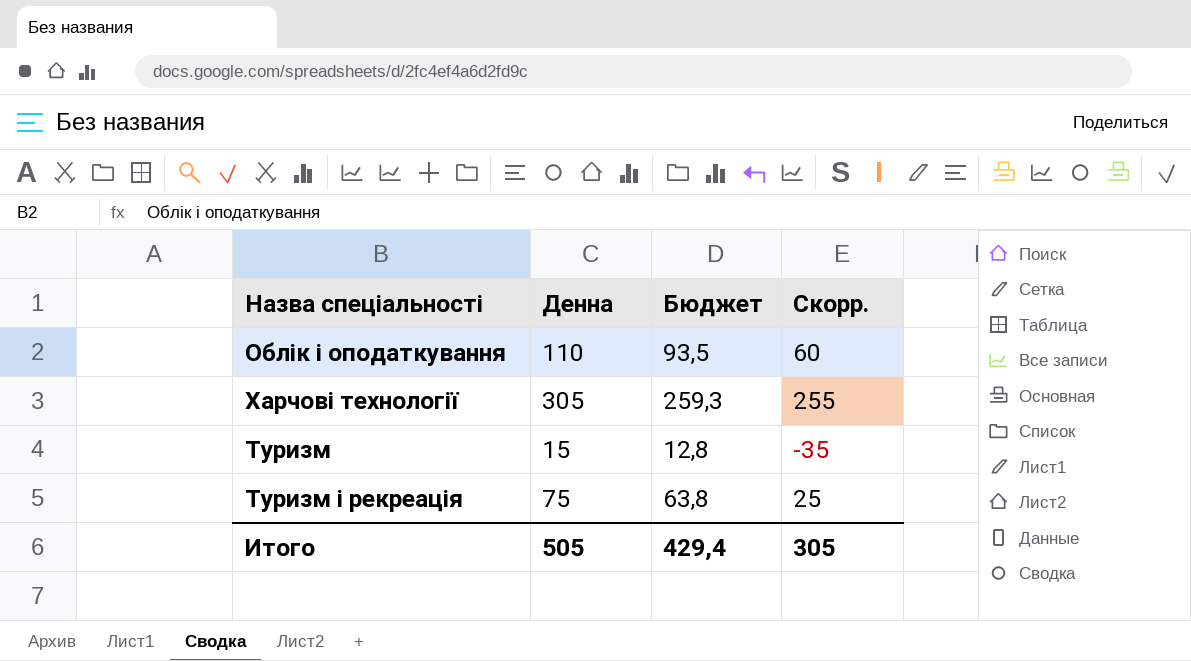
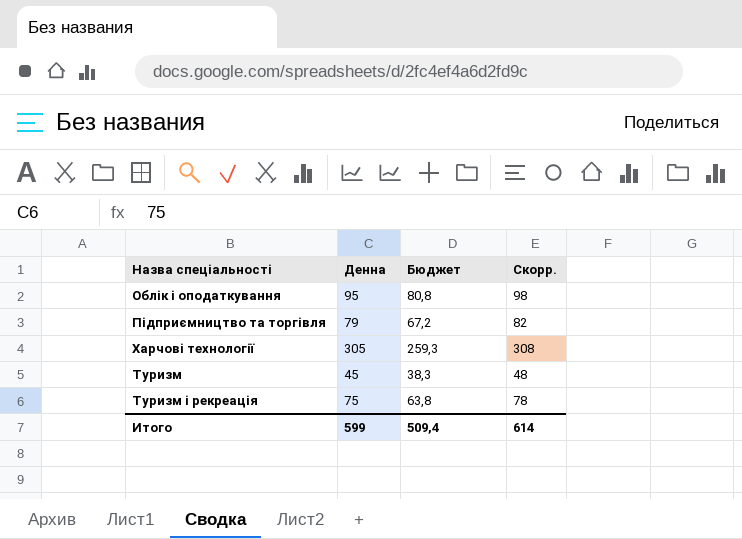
column Скорр. | formula: [Денна] - 50 -> [Денна] + 3
Облік і оподаткування | Денна: 110 -> 95
Облік і оподаткування | Бюджет: 93,5 -> 80,8
row Підприємництво та торгівля: none -> 79 | 67,2 | 82
Туризм | Денна: 15 -> 45
Туризм | Бюджет: 12,8 -> 38,3
Итого | Денна: 505 -> 599
Итого | Бюджет: 429,4 -> 509,4
Итого | Скорр.: 305 -> 614

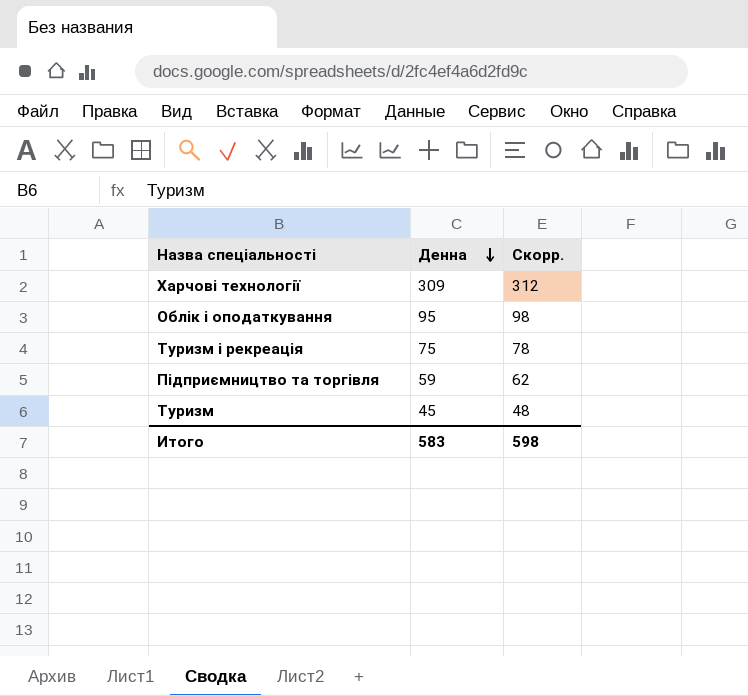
row order: none -> Денна descending
column Бюджет | formula: [Денна] * 0,85 -> none
Харчові технології | Денна: 305 -> 309
Харчові технології | Скорр.: 308 -> 312
Підприємництво та торгівля | Денна: 79 -> 59
Підприємництво та торгівля | Скорр.: 82 -> 62
Итого | Денна: 599 -> 583
Итого | Скорр.: 614 -> 598

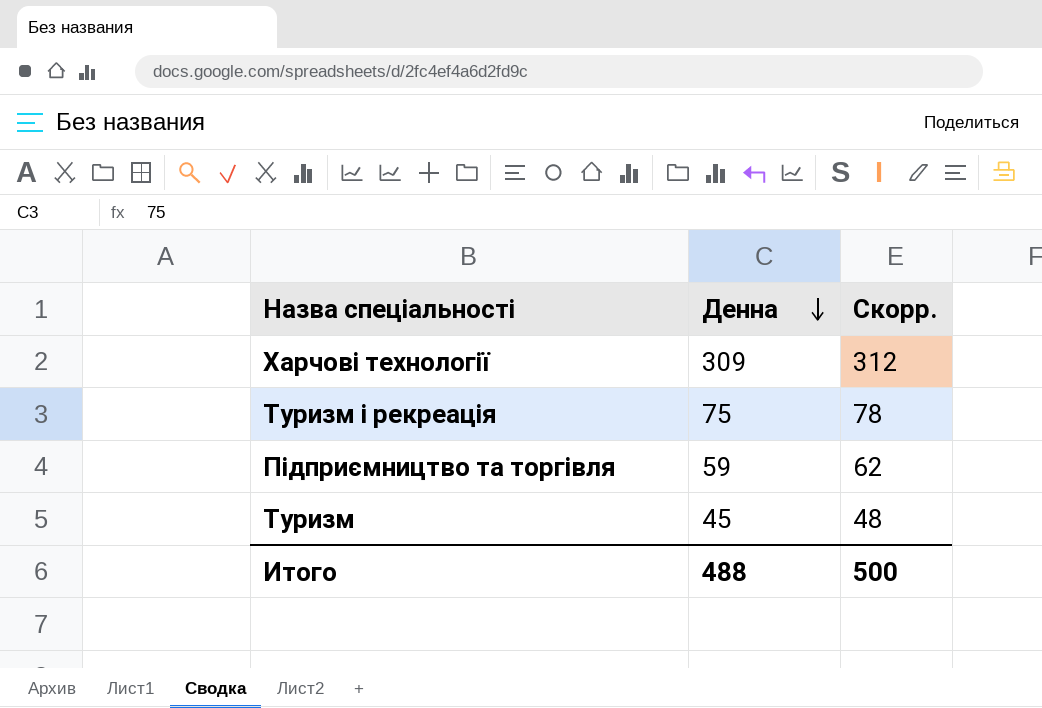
row Облік і оподаткування: 95 | 98 -> none
Итого | Денна: 583 -> 488
Итого | Скорр.: 598 -> 500

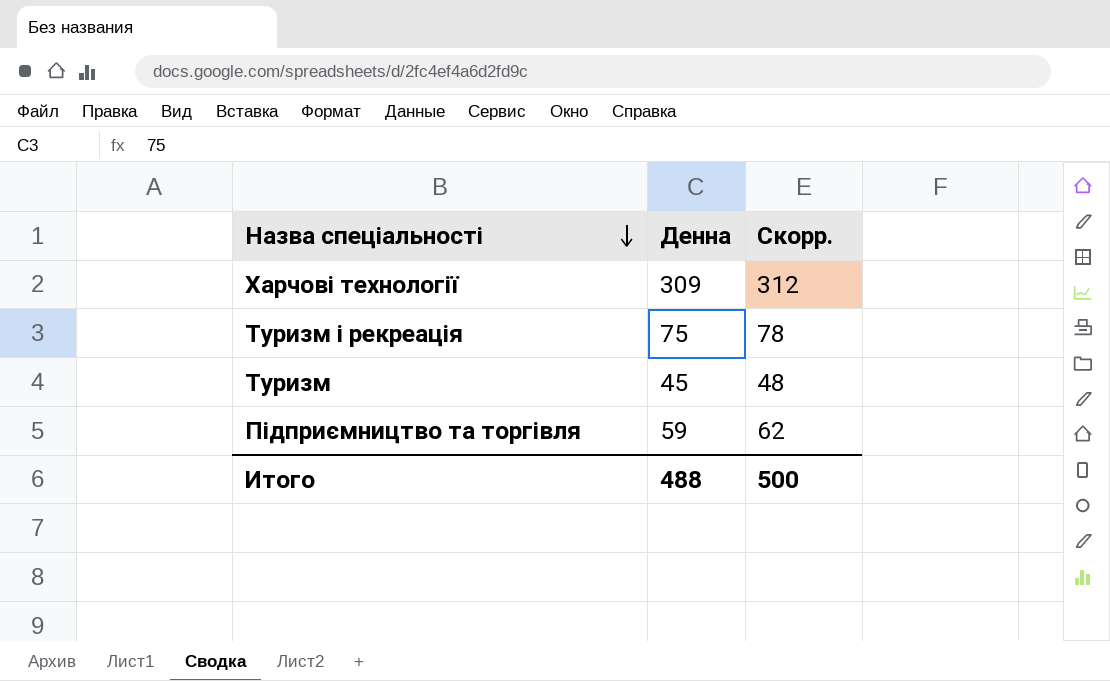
row order: Денна descending -> Назва спеціальності descending

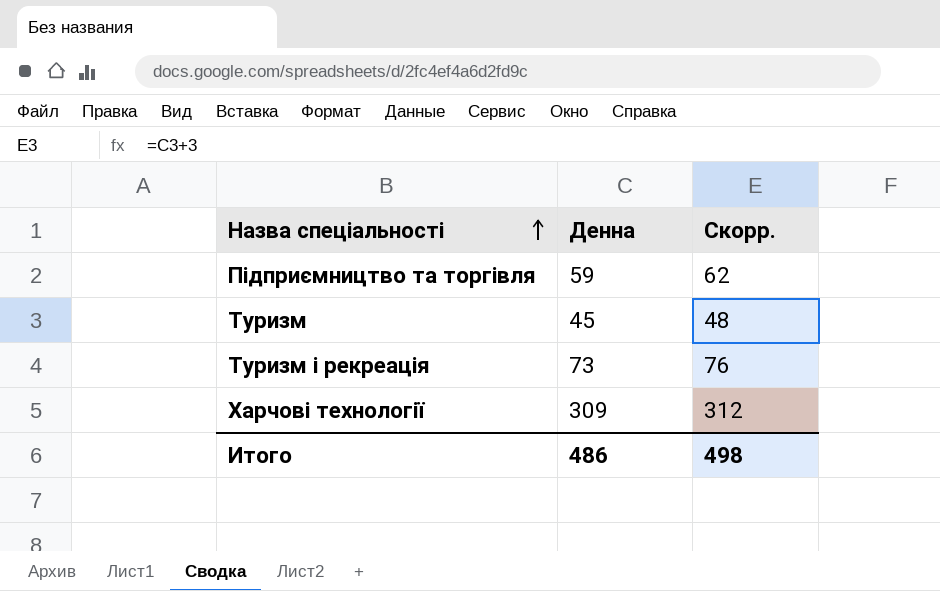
row order: Назва спеціальності descending -> Назва спеціальності ascending
Туризм і рекреація | Денна: 75 -> 73
Туризм і рекреація | Скорр.: 78 -> 76
Итого | Денна: 488 -> 486
Итого | Скорр.: 500 -> 498

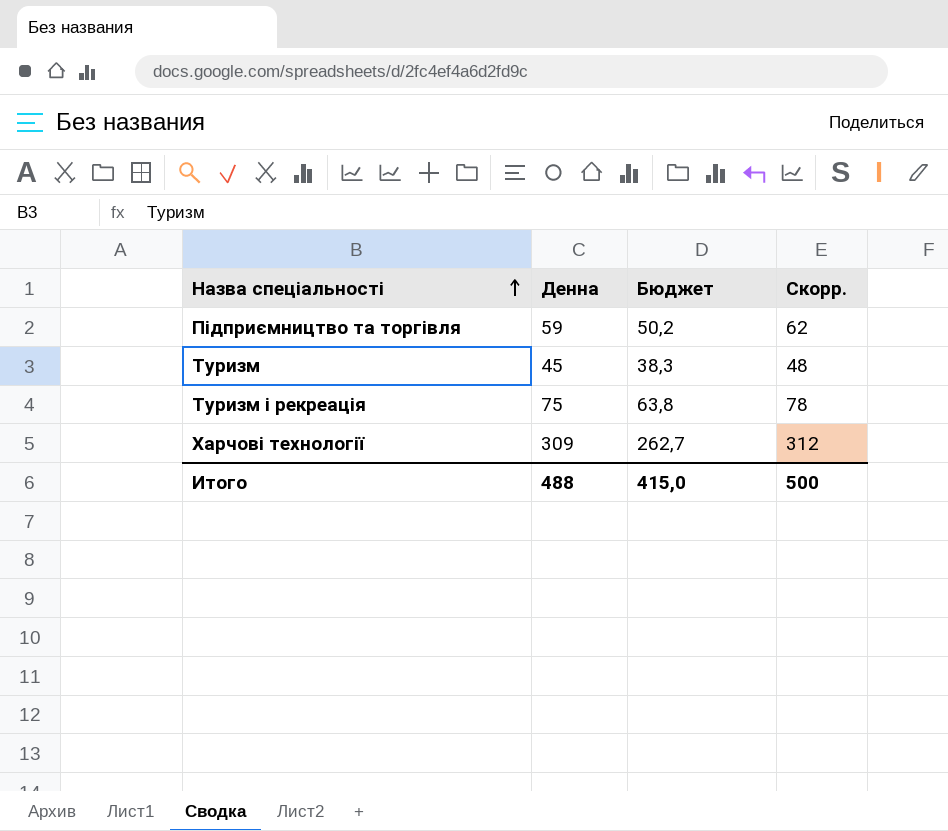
column Бюджет | formula: none -> [Денна] * 0,85
Туризм і рекреація | Денна: 73 -> 75
Туризм і рекреація | Скорр.: 76 -> 78
Итого | Денна: 486 -> 488
Итого | Скорр.: 498 -> 500

